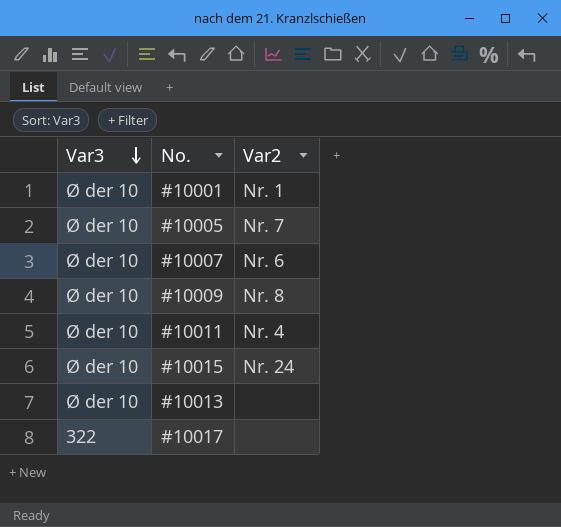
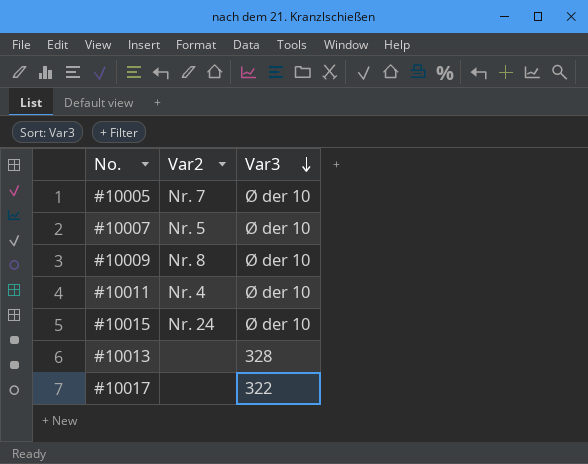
column Var3 | position: 1 -> 3
row #10001: Ø der 10 | Nr. 1 -> none
#10007 | Var2: Nr. 6 -> Nr. 5
#10013 | Var3: Ø der 10 -> 328

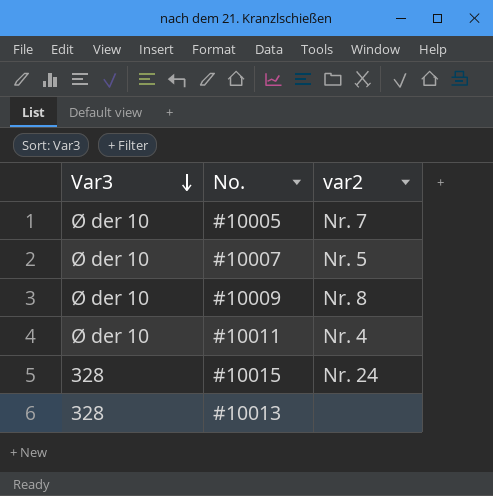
column Var3 | position: 3 -> 1
column name: Var2 -> var2
row #10017: none | 322 -> none
#10015 | Var3: Ø der 10 -> 328

